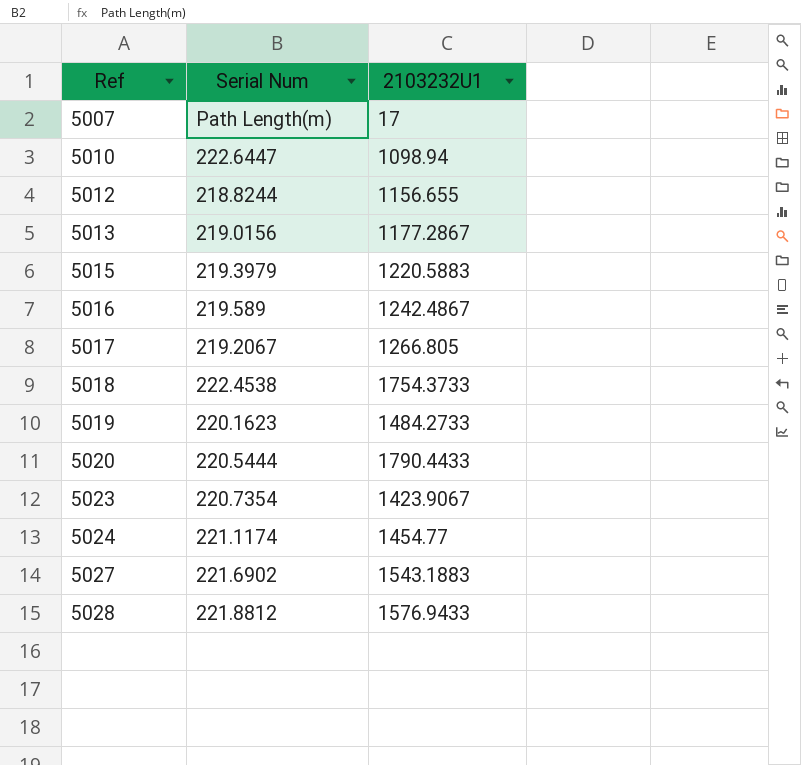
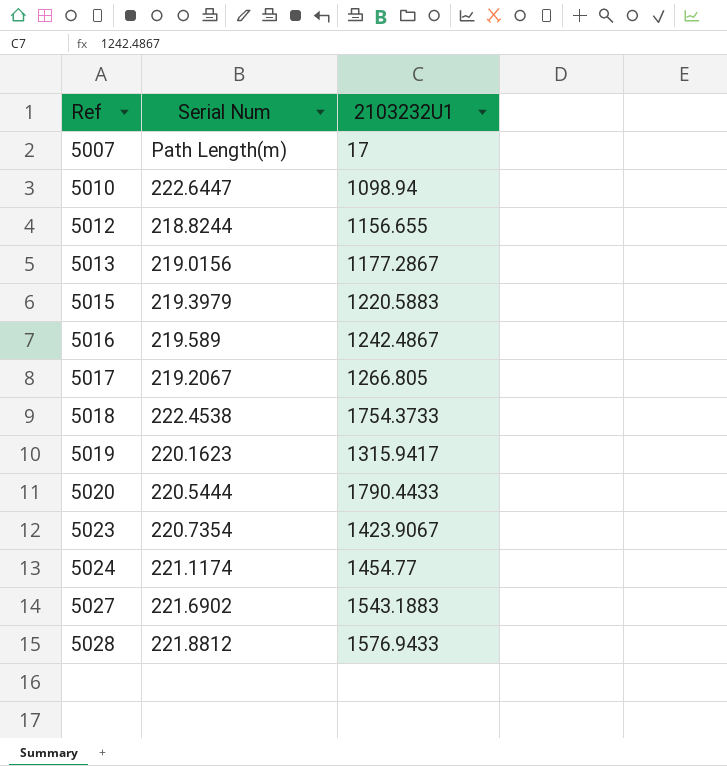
5019 | 2103232U1: 1484.2733 -> 1315.9417

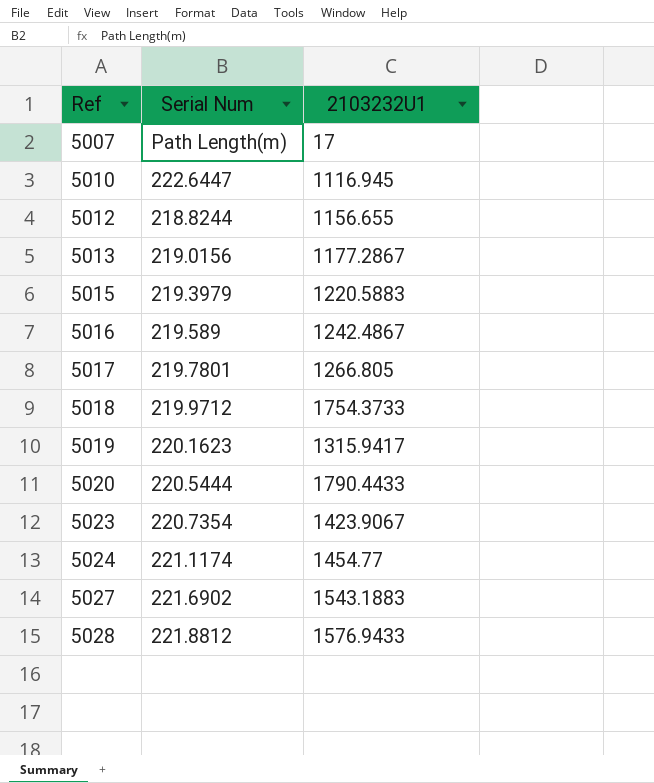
5010 | 2103232U1: 1098.94 -> 1116.945
5017 | Serial Num: 219.2067 -> 219.7801
5018 | Serial Num: 222.4538 -> 219.9712

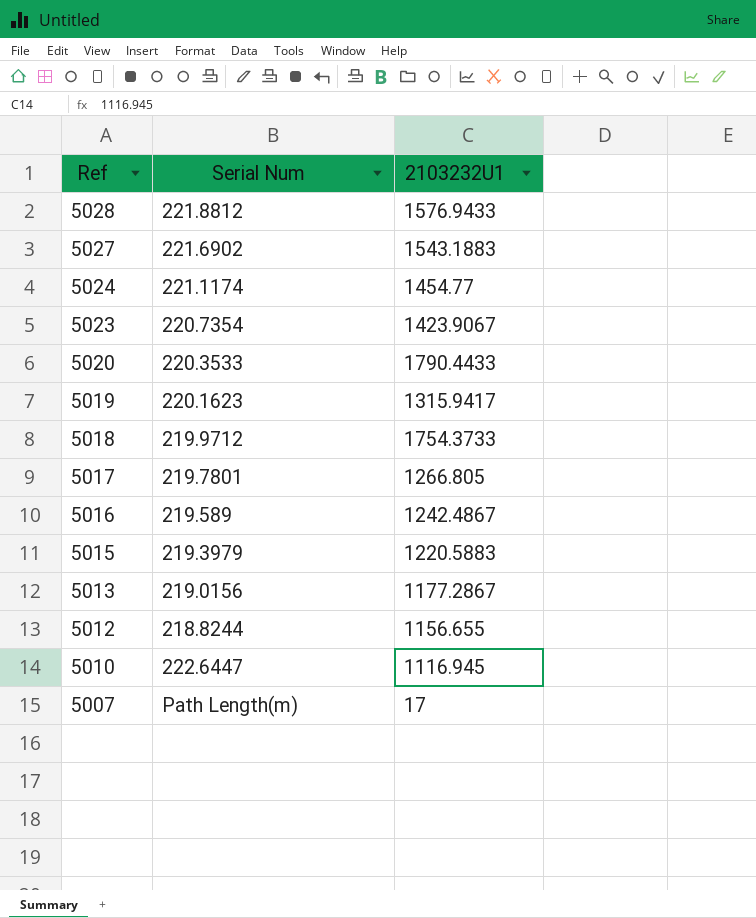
row order: Ref ascending -> Ref descending
5020 | Serial Num: 220.5444 -> 220.3533

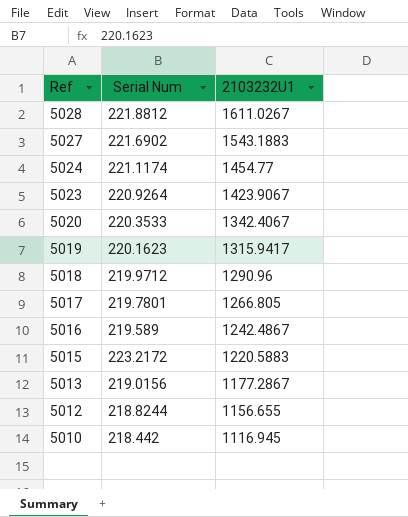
row 5007: Path Length(m) | 17 -> none
5028 | 2103232U1: 1576.9433 -> 1611.0267
5023 | Serial Num: 220.7354 -> 220.9264
5020 | 2103232U1: 1790.4433 -> 1342.4067
5018 | 2103232U1: 1754.3733 -> 1290.96
5015 | Serial Num: 219.3979 -> 223.2172
5010 | Serial Num: 222.6447 -> 218.442

